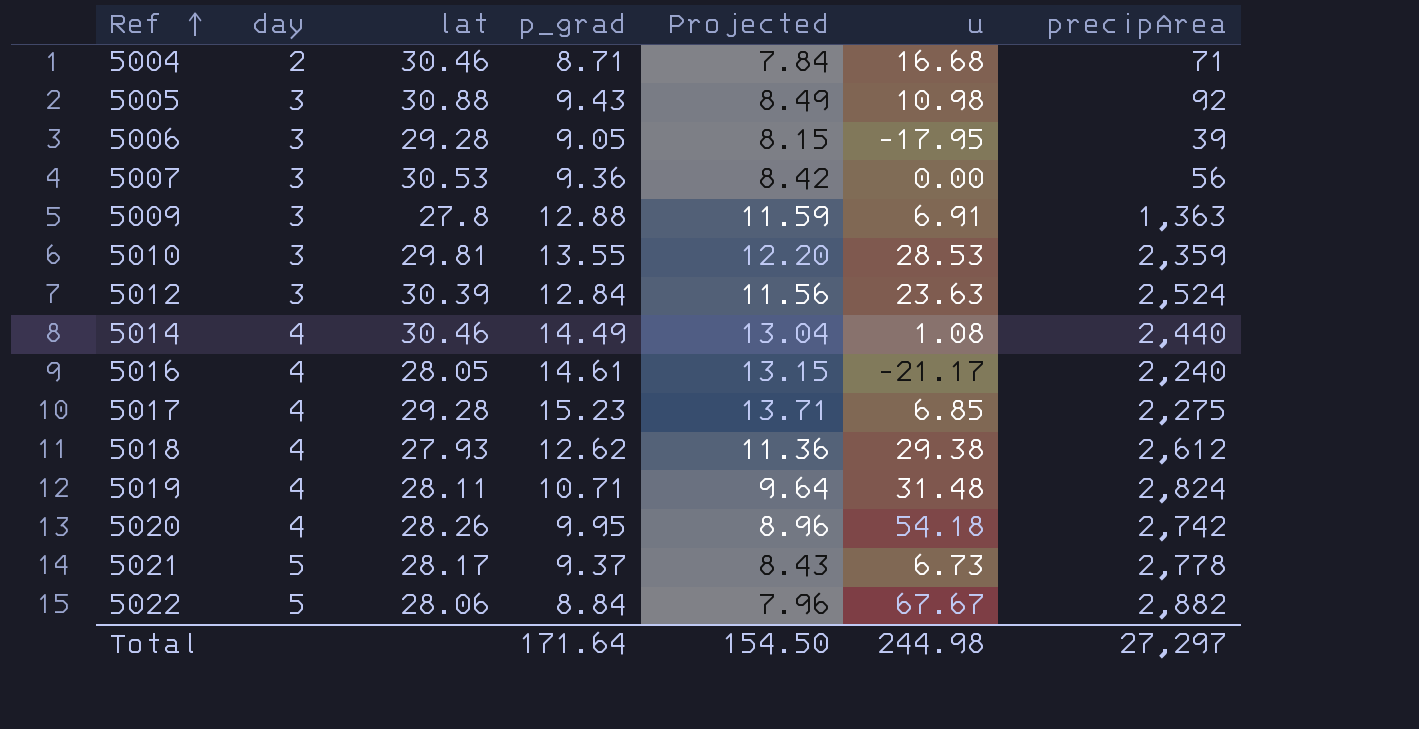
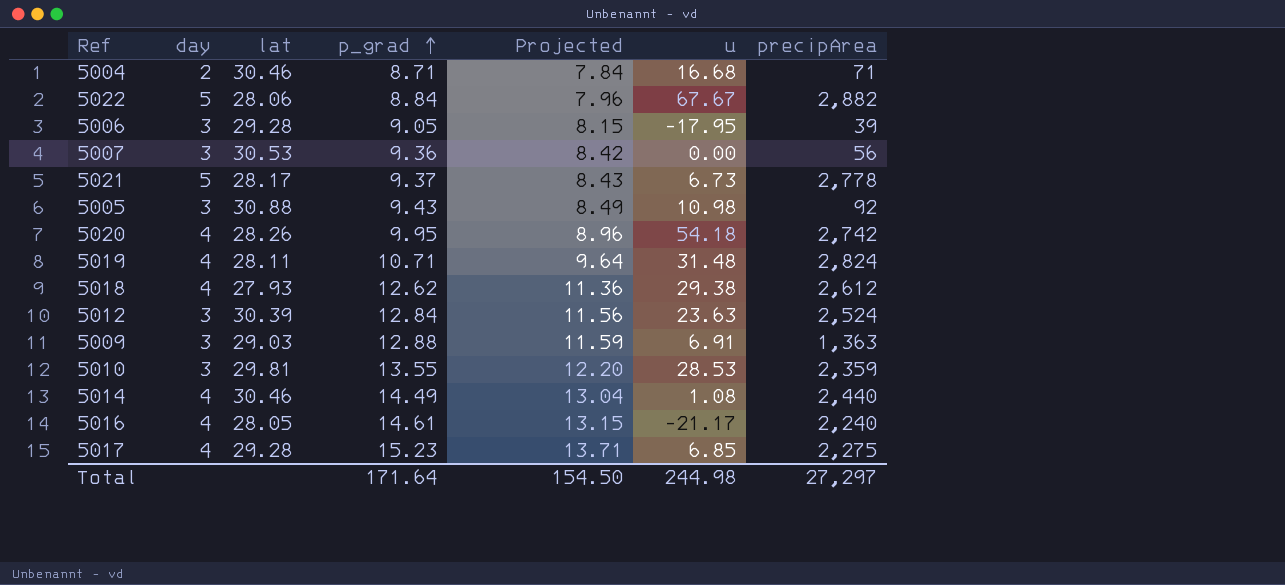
row order: Ref ascending -> p_grad ascending
5009 | lat: 27.8 -> 29.03

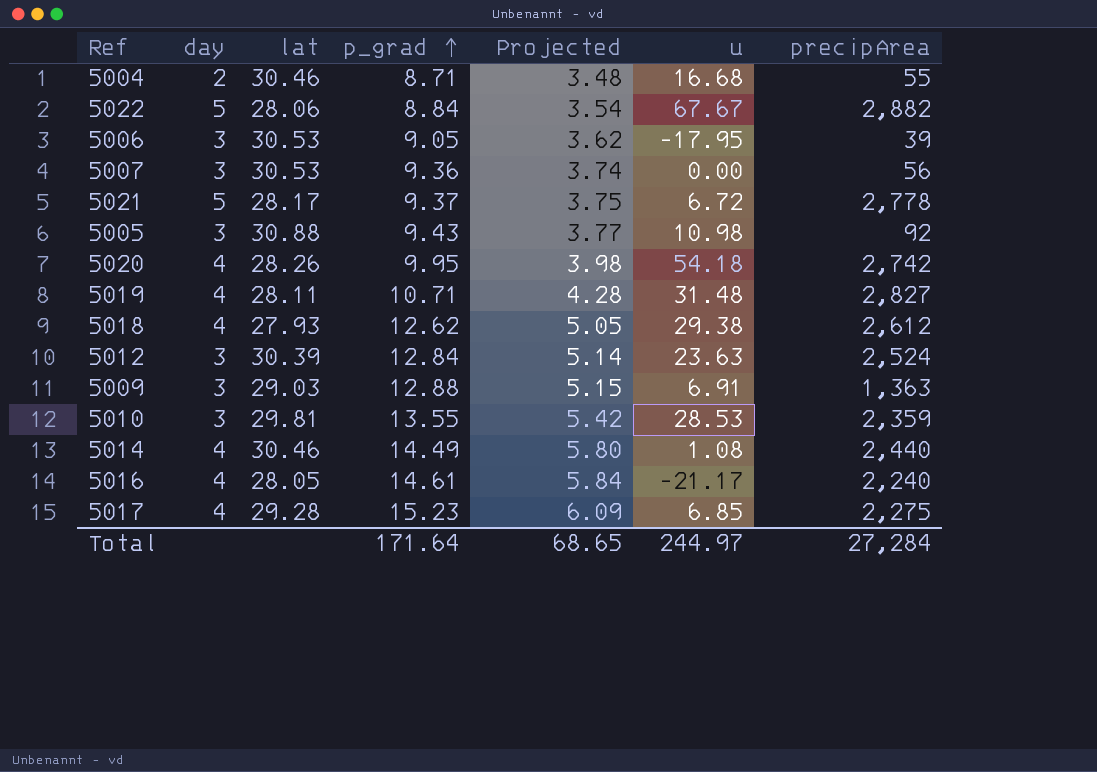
column Projected | formula: [p_grad] * 0.9 -> [p_grad] * 0.4
5004 | precipArea: 71 -> 55
5006 | lat: 29.28 -> 30.53
5021 | u: 6.73 -> 6.72
5019 | precipArea: 2,824 -> 2,827
Total | Projected: 154.50 -> 68.65
Total | u: 244.98 -> 244.97
Total | precipArea: 27,297 -> 27,284

